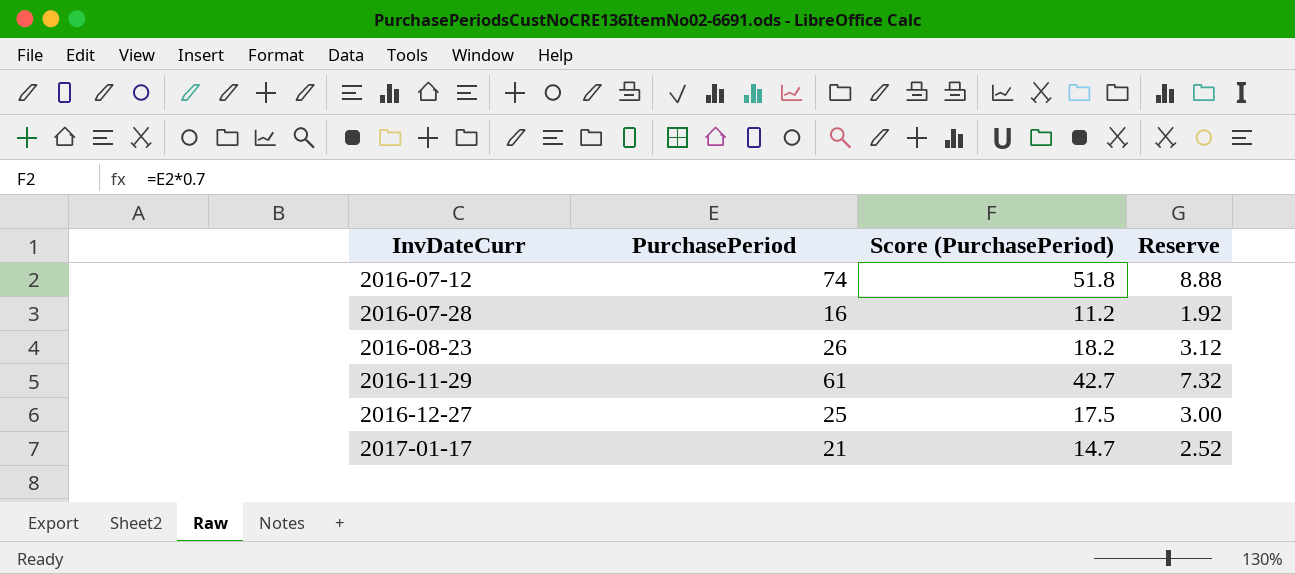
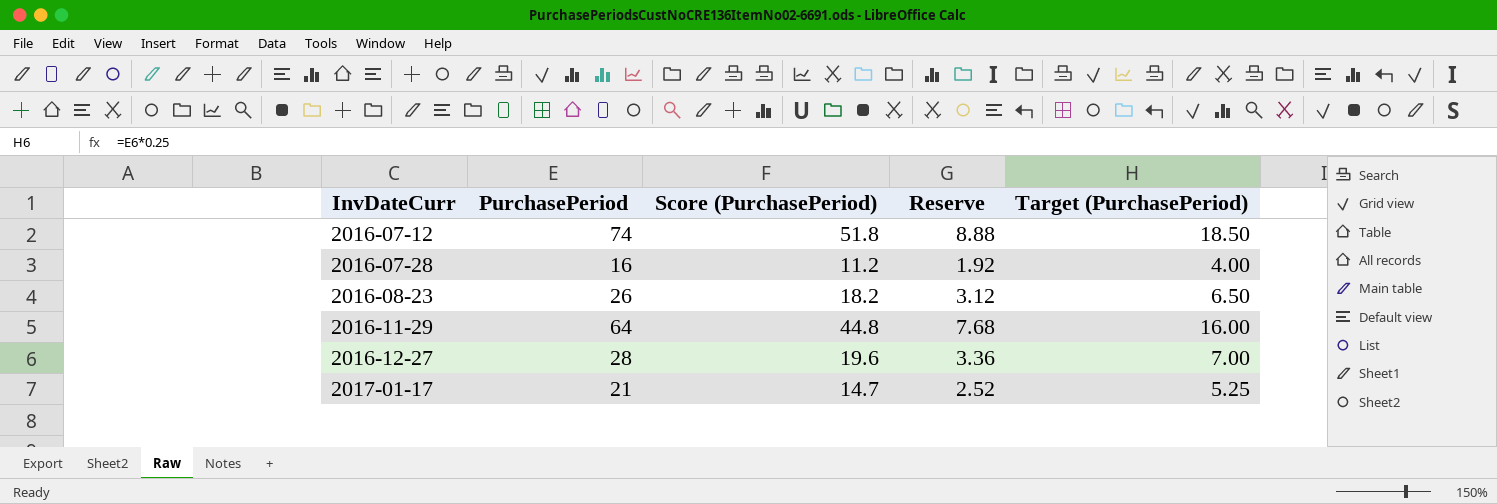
column Target (PurchasePeriod) | formula: none -> [PurchasePeriod] * 0.25
2016-11-29 | PurchasePeriod: 61 -> 64
2016-11-29 | Score (PurchasePeriod): 42.7 -> 44.8
2016-11-29 | Reserve: 7.32 -> 7.68
2016-12-27 | PurchasePeriod: 25 -> 28
2016-12-27 | Score (PurchasePeriod): 17.5 -> 19.6
2016-12-27 | Reserve: 3.00 -> 3.36

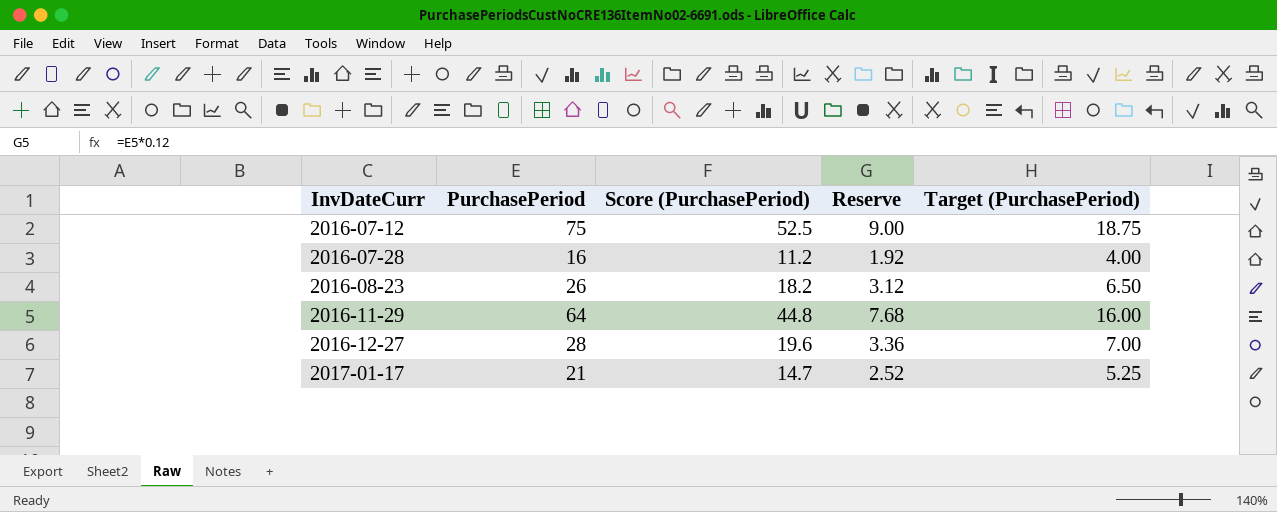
2016-07-12 | PurchasePeriod: 74 -> 75
2016-07-12 | Score (PurchasePeriod): 51.8 -> 52.5
2016-07-12 | Reserve: 8.88 -> 9.00
2016-07-12 | Target (PurchasePeriod): 18.50 -> 18.75

